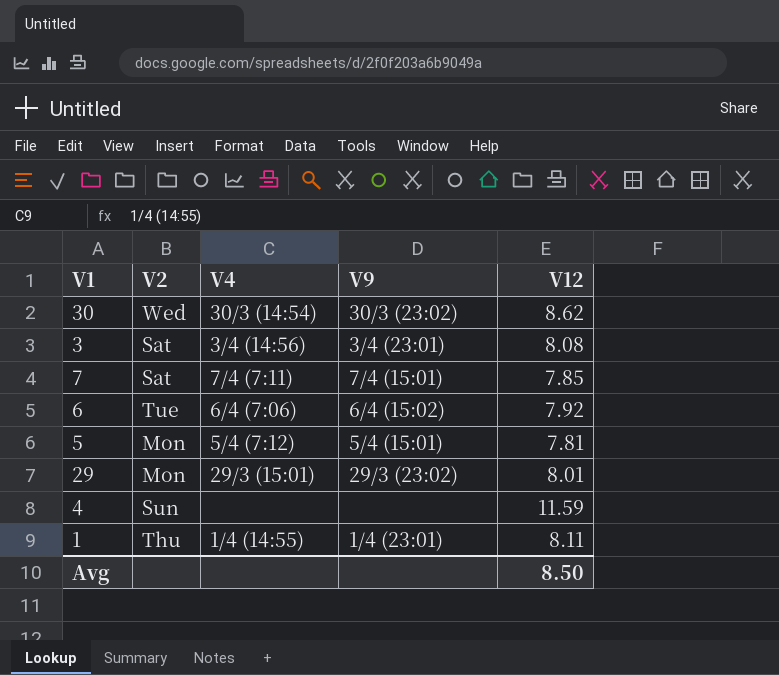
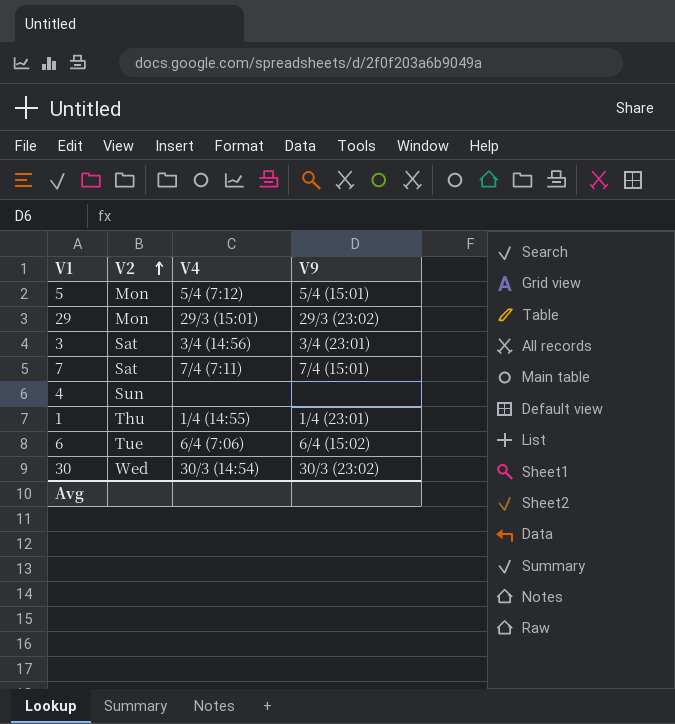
row order: none -> V2 ascending
column V12 | position: 5 -> none

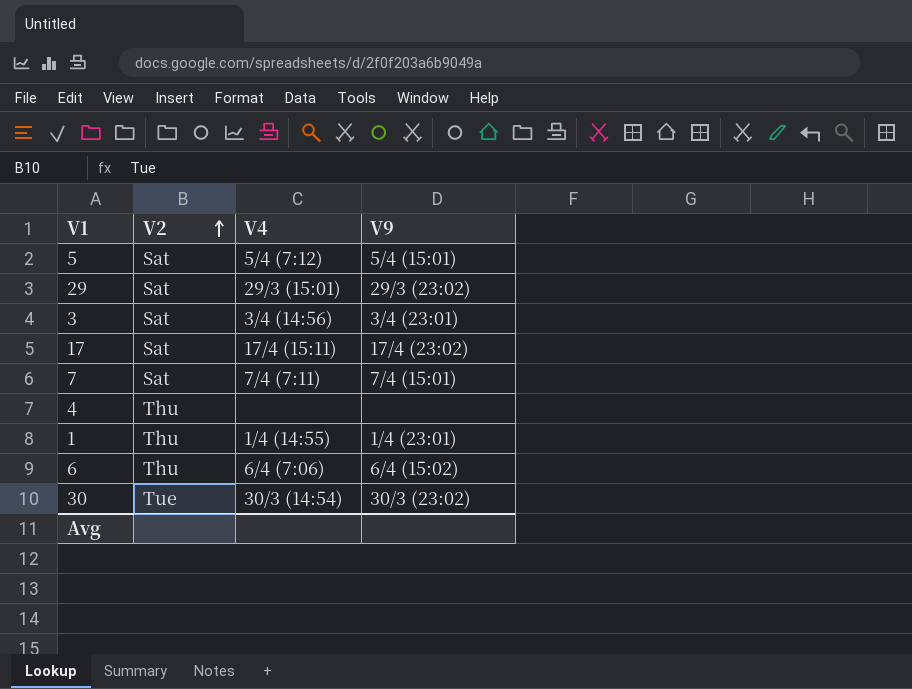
5 | V2: Mon -> Sat
29 | V2: Mon -> Sat
row 17: none -> Sat | 17/4 (15:11) | 17/4 (23:02)
4 | V2: Sun -> Thu
6 | V2: Tue -> Thu
30 | V2: Wed -> Tue

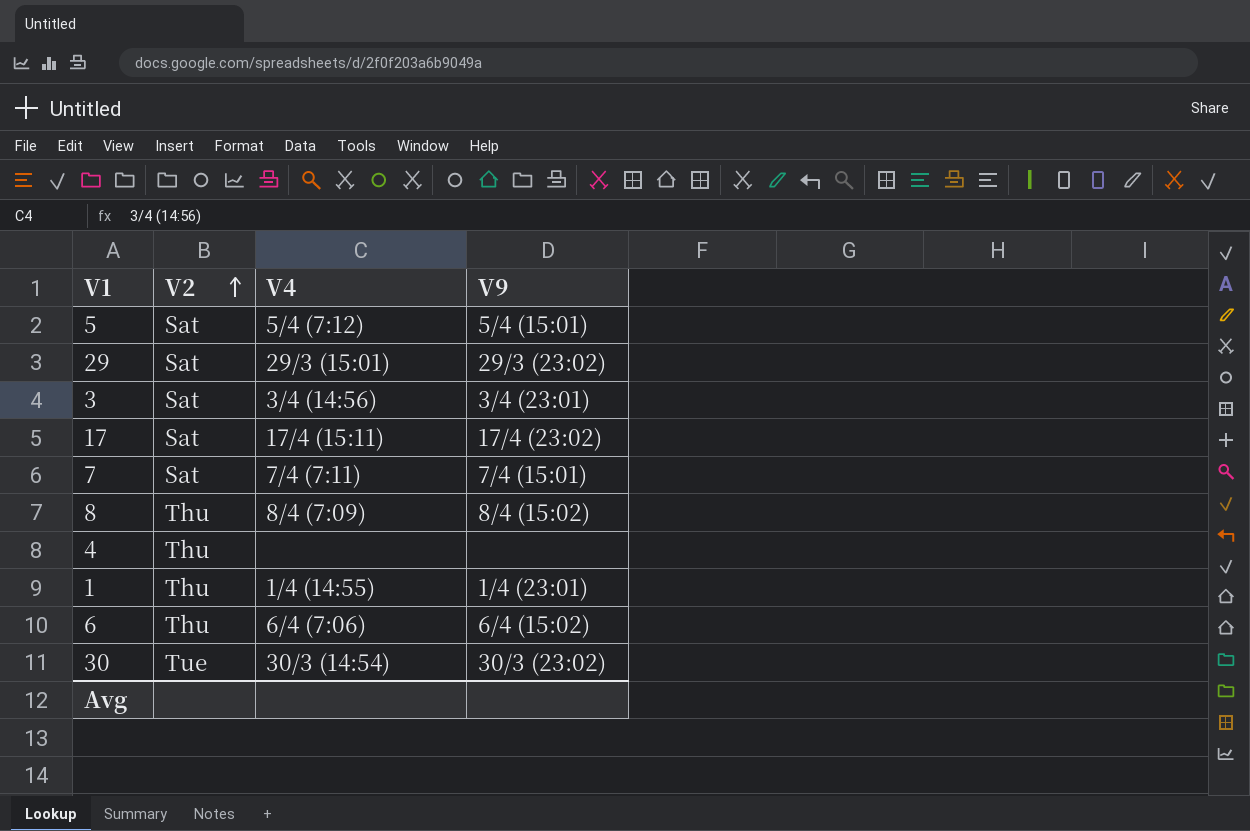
row 8: none -> Thu | 8/4 (7:09) | 8/4 (15:02)

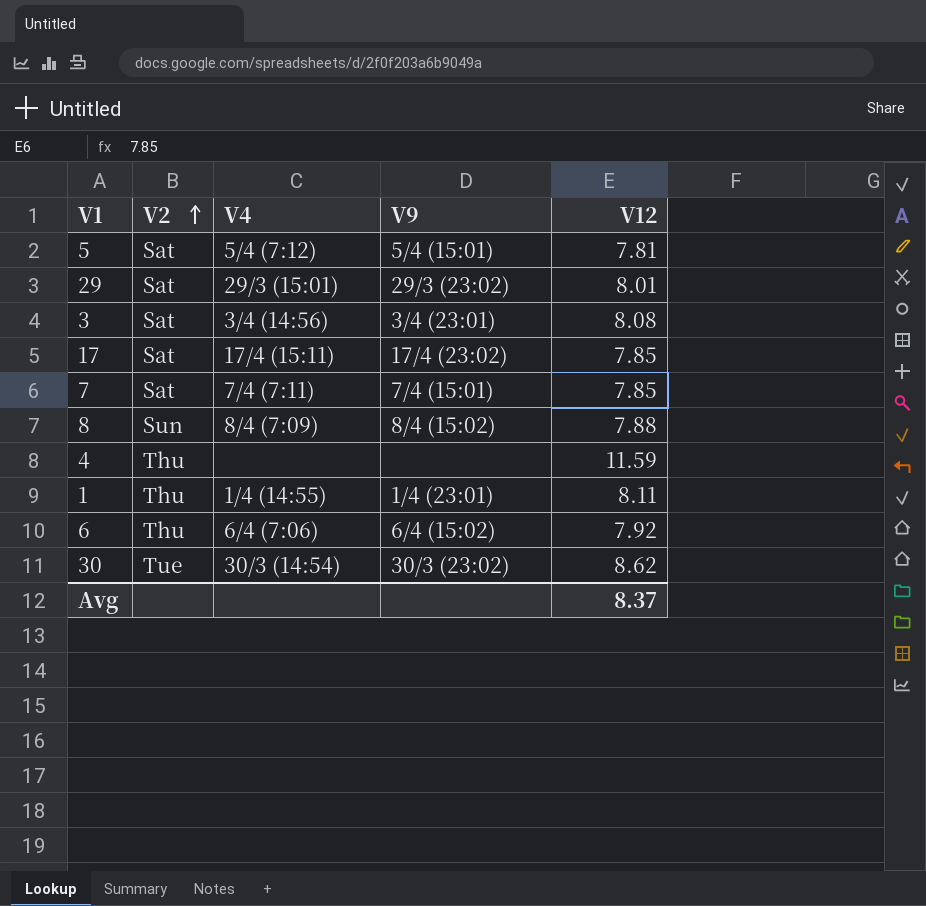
column V12 | position: none -> 5
8 | V2: Thu -> Sun

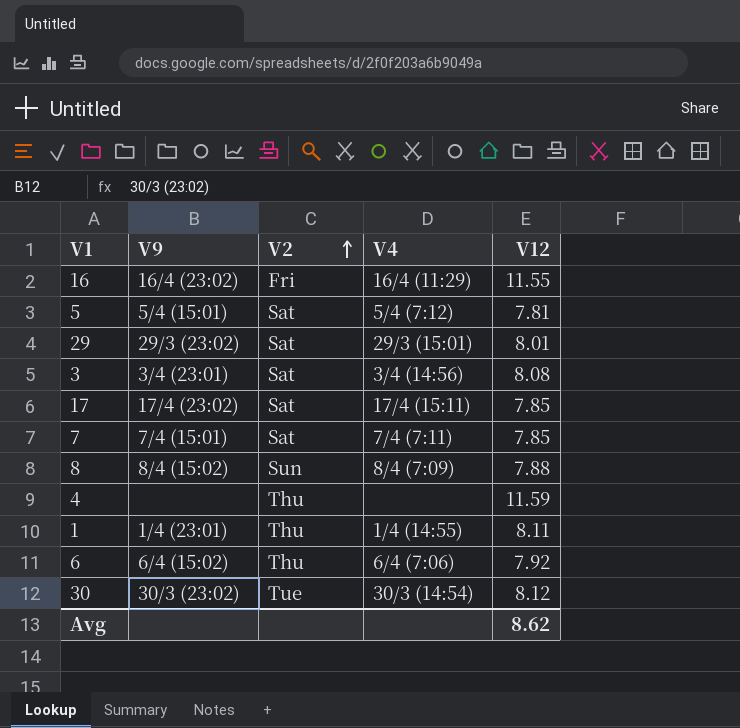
column V9 | position: 4 -> 2
row 16: none -> 16/4 (23:02) | Fri | 16/4 (11:29) | 11.55
30 | V12: 8.62 -> 8.12
Avg | V12: 8.37 -> 8.62

